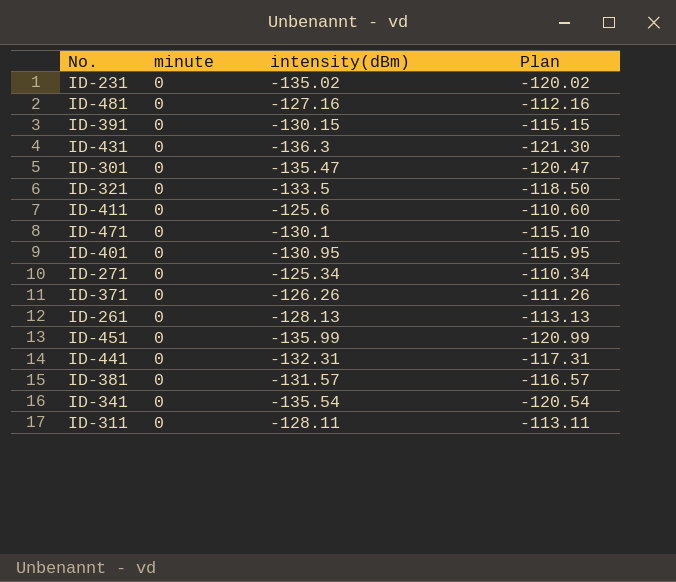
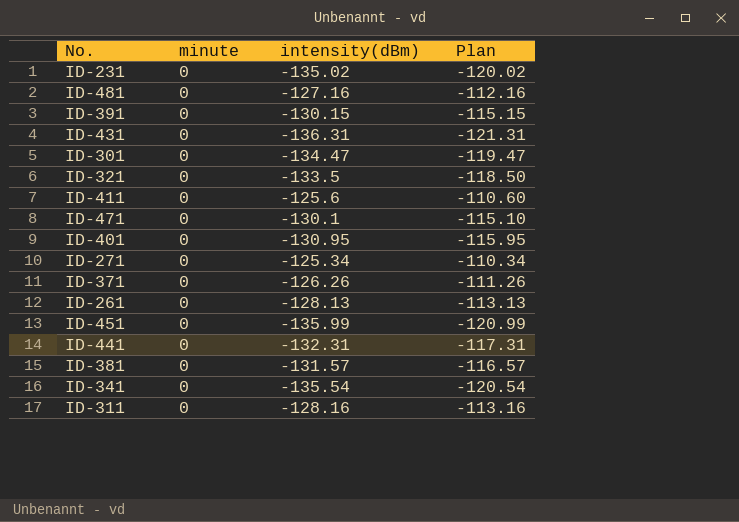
ID-431 | intensity(dBm): -136.3 -> -136.31
ID-431 | Plan: -121.30 -> -121.31
ID-301 | intensity(dBm): -135.47 -> -134.47
ID-301 | Plan: -120.47 -> -119.47
ID-311 | intensity(dBm): -128.11 -> -128.16
ID-311 | Plan: -113.11 -> -113.16

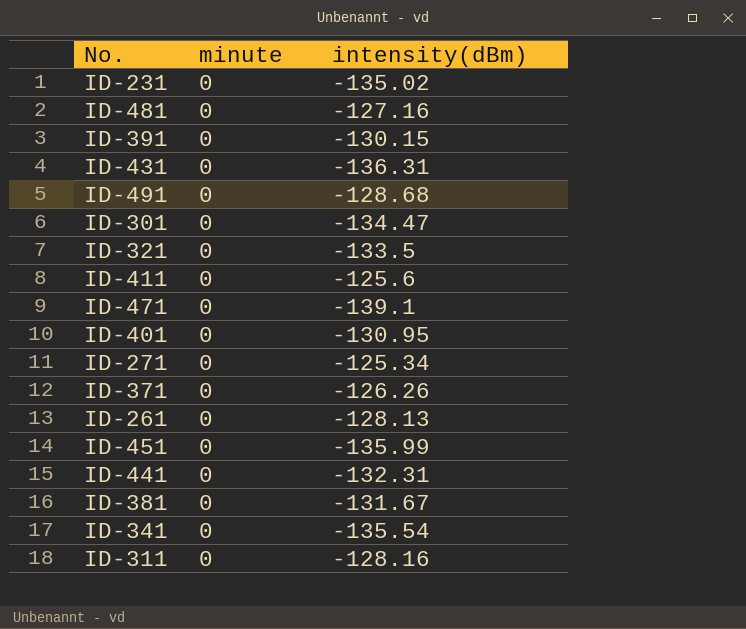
column Plan | formula: [intensity(dBm)] + 15 -> none
row ID-491: none -> 0 | -128.68
ID-471 | intensity(dBm): -130.1 -> -139.1
ID-381 | intensity(dBm): -131.57 -> -131.67

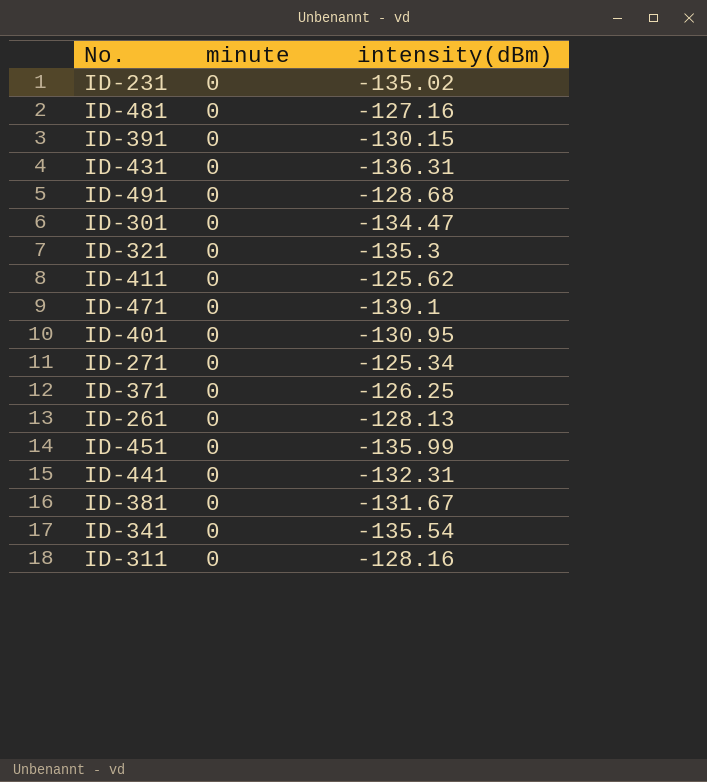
ID-321 | intensity(dBm): -133.5 -> -135.3
ID-411 | intensity(dBm): -125.6 -> -125.62
ID-371 | intensity(dBm): -126.26 -> -126.25

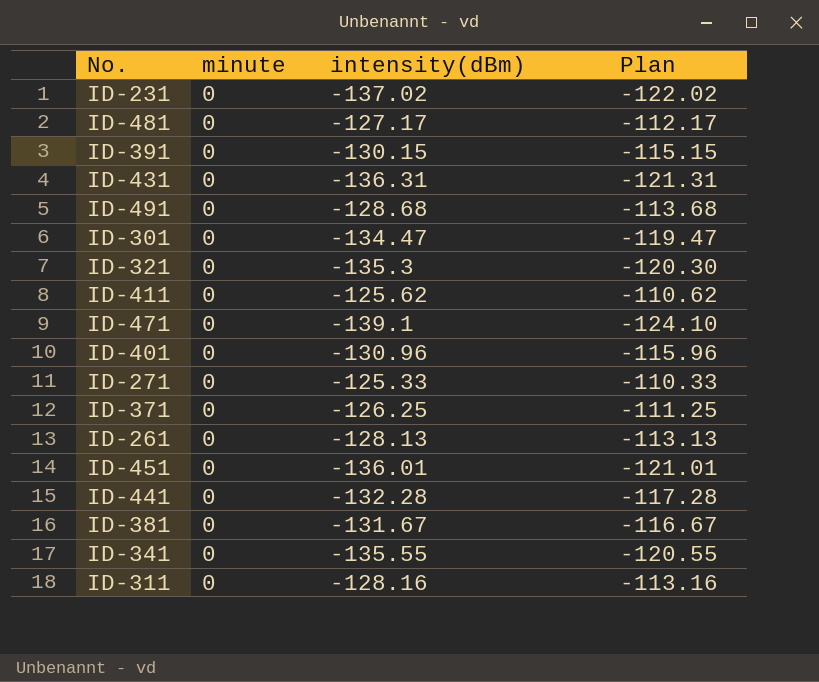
column Plan | formula: none -> [intensity(dBm)] + 15
ID-231 | intensity(dBm): -135.02 -> -137.02
ID-481 | intensity(dBm): -127.16 -> -127.17
ID-401 | intensity(dBm): -130.95 -> -130.96
ID-271 | intensity(dBm): -125.34 -> -125.33
ID-451 | intensity(dBm): -135.99 -> -136.01
ID-441 | intensity(dBm): -132.31 -> -132.28
ID-341 | intensity(dBm): -135.54 -> -135.55

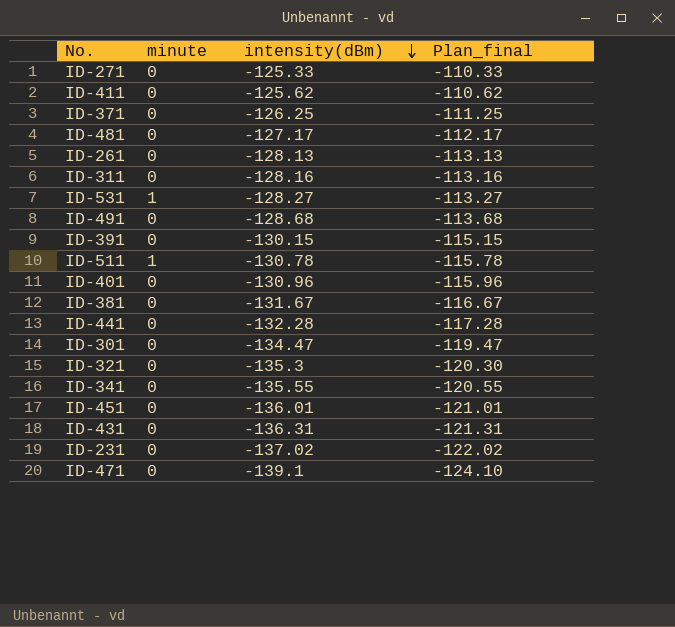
row order: none -> intensity(dBm) descending
column name: Plan -> Plan_final
row ID-531: none -> 1 | -128.27 | -113.27
row ID-511: none -> 1 | -130.78 | -115.78

